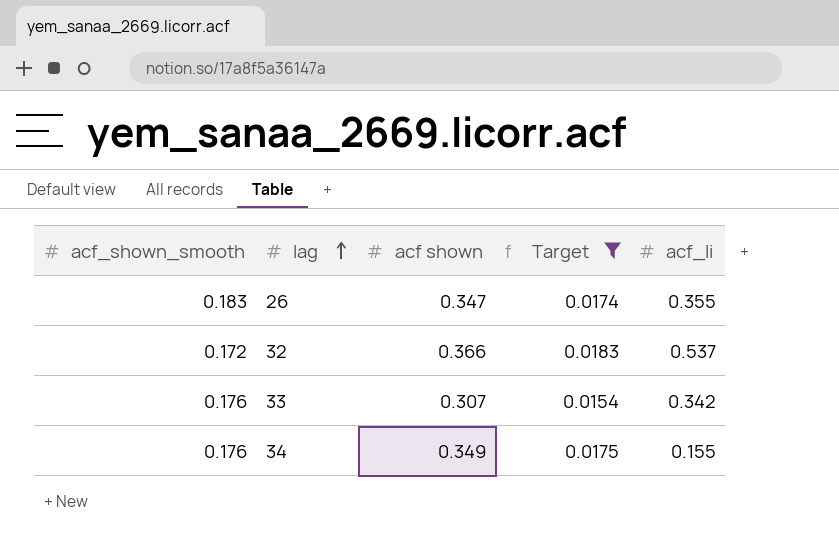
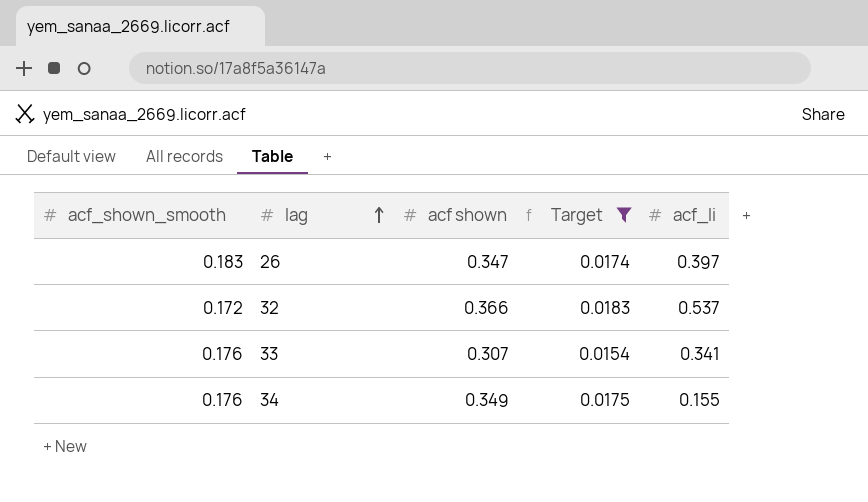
26 | acf_li: 0.355 -> 0.397
33 | acf_li: 0.342 -> 0.341

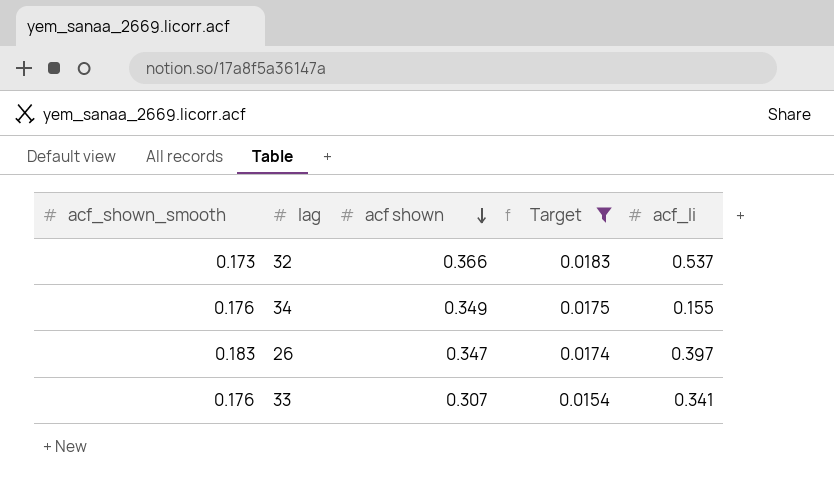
row order: lag ascending -> acf shown descending
32 | acf_shown_smooth: 0.172 -> 0.173

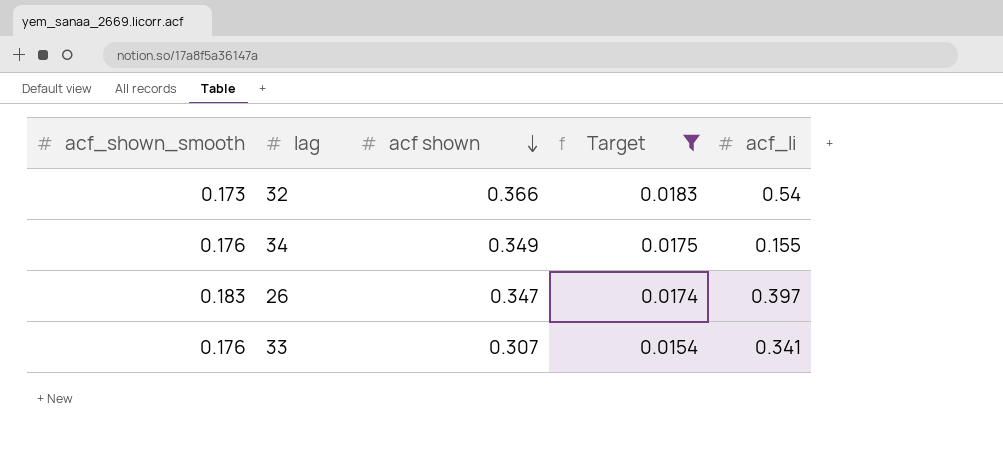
32 | acf_li: 0.537 -> 0.54

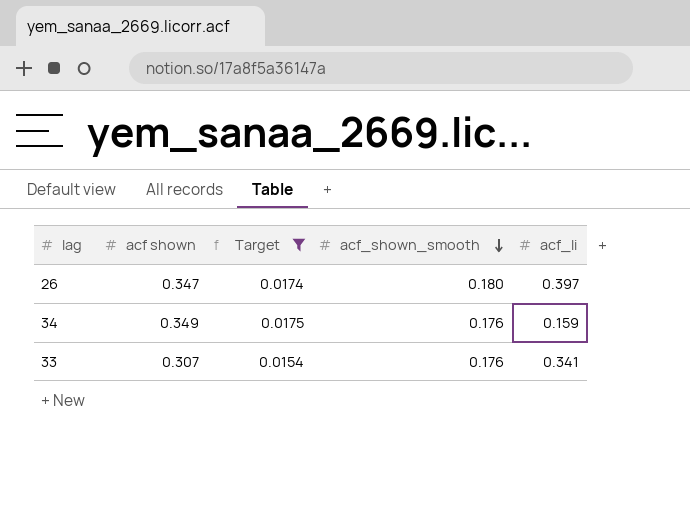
row order: acf shown descending -> acf_shown_smooth descending
column acf_shown_smooth | position: 1 -> 4
row 32: 0.173 | 0.366 | 0.0183 | 0.54 -> none
26 | acf_shown_smooth: 0.183 -> 0.180
34 | acf_li: 0.155 -> 0.159

